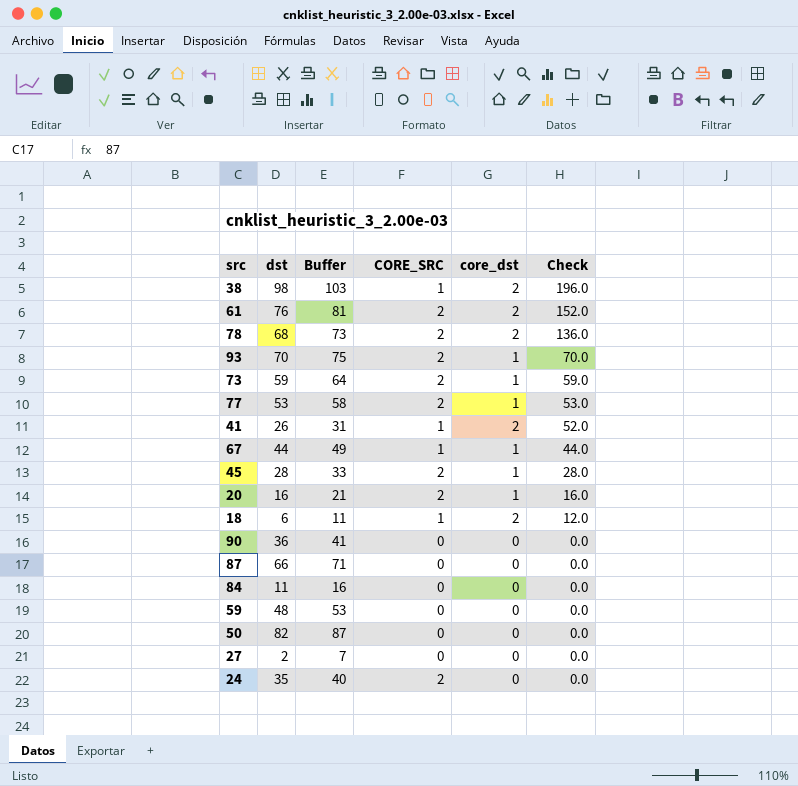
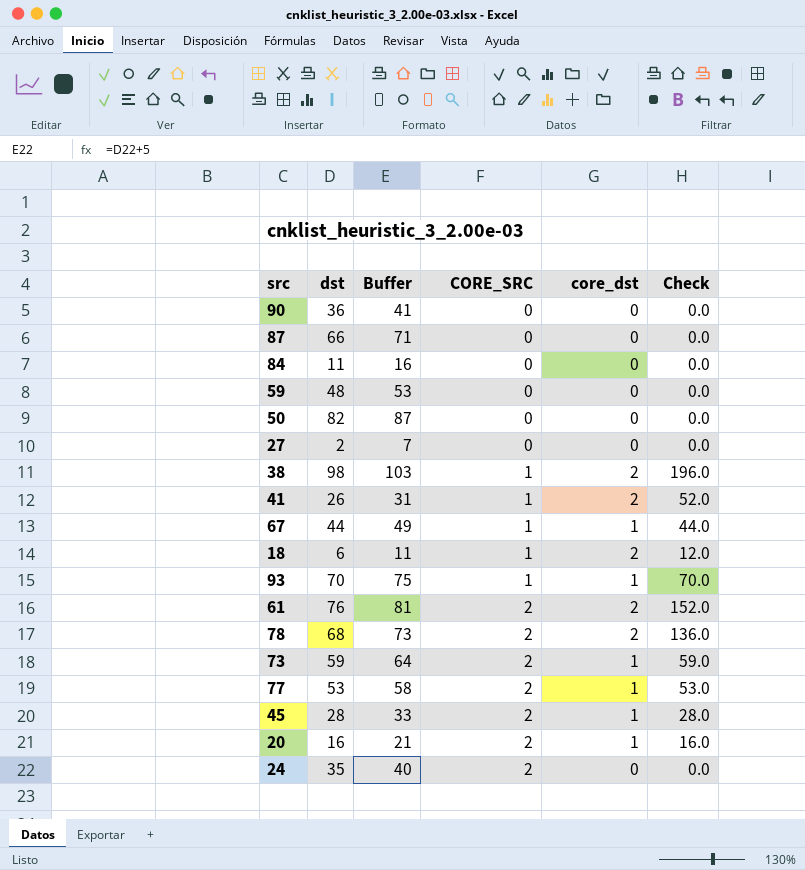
row order: Check descending -> CORE_SRC ascending
93 | CORE_SRC: 2 -> 1

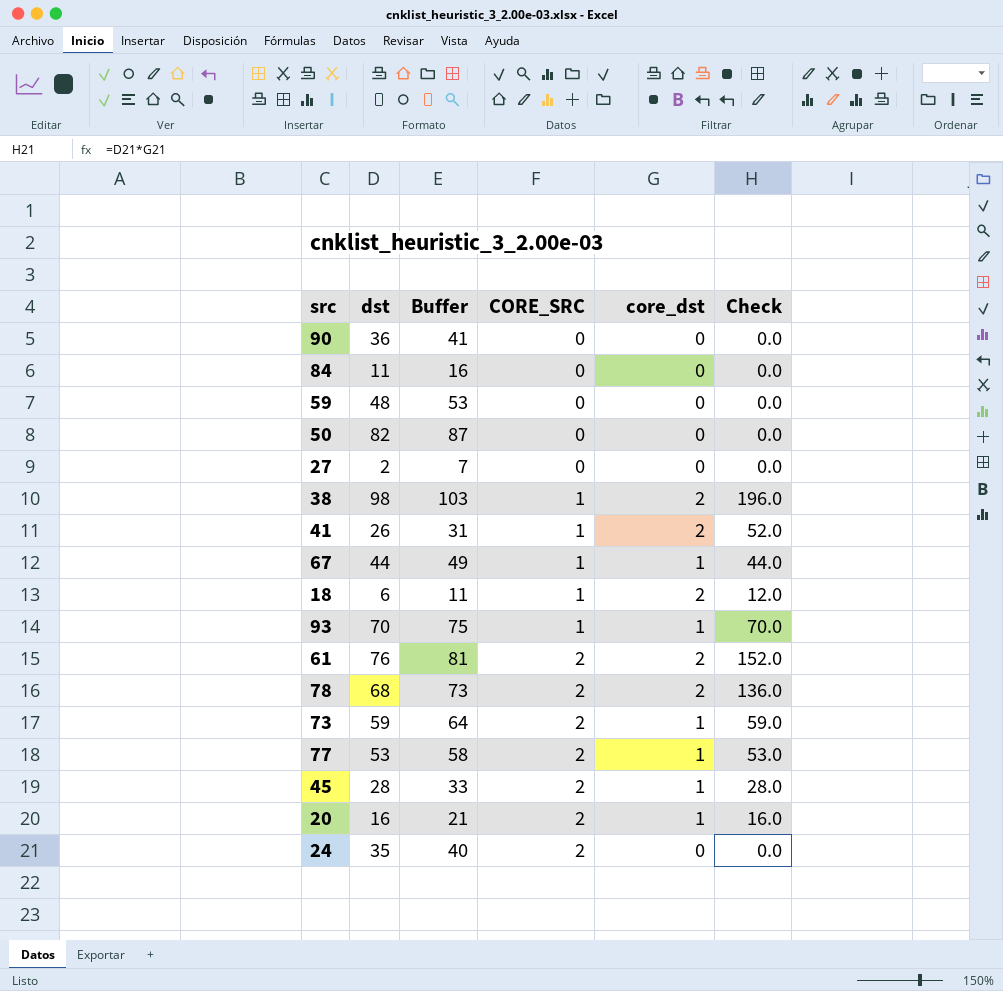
row 87: 66 | 71 | 0 | 0 | 0.0 -> none

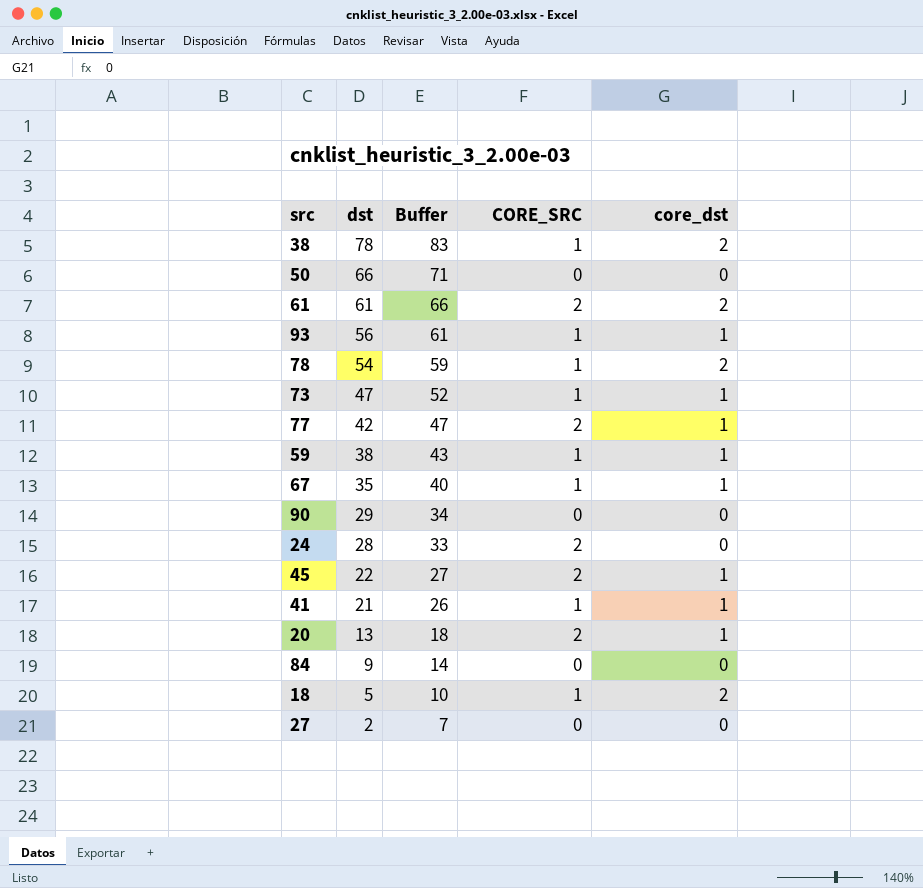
row order: CORE_SRC ascending -> dst descending
column Check | formula: [dst] * [core_dst] -> none
38 | dst: 98 -> 78
38 | Buffer: 103 -> 83
50 | dst: 82 -> 66
50 | Buffer: 87 -> 71
61 | dst: 76 -> 61
61 | Buffer: 81 -> 66
93 | dst: 70 -> 56
93 | Buffer: 75 -> 61
78 | dst: 68 -> 54
78 | Buffer: 73 -> 59
78 | CORE_SRC: 2 -> 1
73 | dst: 59 -> 47
73 | Buffer: 64 -> 52
73 | CORE_SRC: 2 -> 1
77 | dst: 53 -> 42
77 | Buffer: 58 -> 47
59 | dst: 48 -> 38
59 | Buffer: 53 -> 43
59 | CORE_SRC: 0 -> 1
59 | core_dst: 0 -> 1
67 | dst: 44 -> 35
67 | Buffer: 49 -> 40
90 | dst: 36 -> 29
90 | Buffer: 41 -> 34
24 | dst: 35 -> 28
24 | Buffer: 40 -> 33
45 | dst: 28 -> 22
45 | Buffer: 33 -> 27
41 | dst: 26 -> 21
41 | Buffer: 31 -> 26
41 | core_dst: 2 -> 1
20 | dst: 16 -> 13
20 | Buffer: 21 -> 18
84 | dst: 11 -> 9
84 | Buffer: 16 -> 14
18 | dst: 6 -> 5
18 | Buffer: 11 -> 10

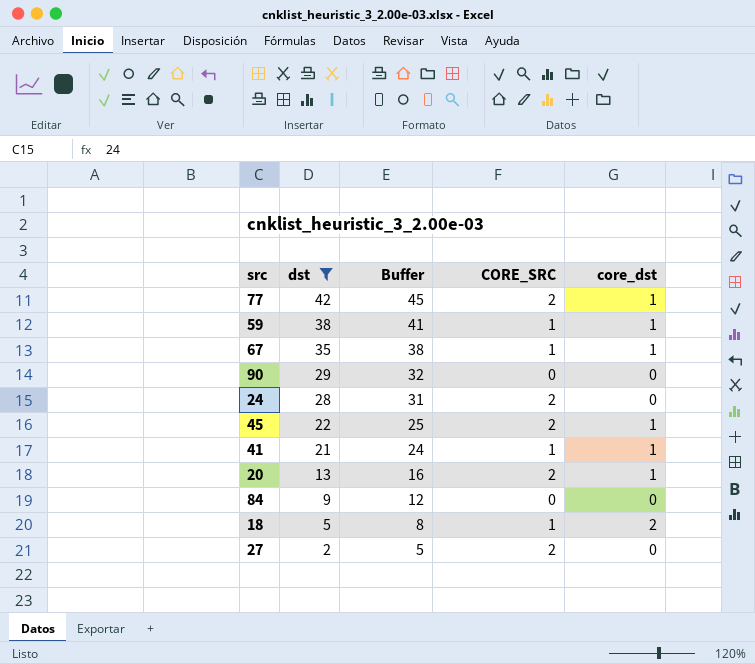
filter: none -> dst <= 42
column Buffer | formula: [dst] + 5 -> [dst] + 3
27 | CORE_SRC: 0 -> 2

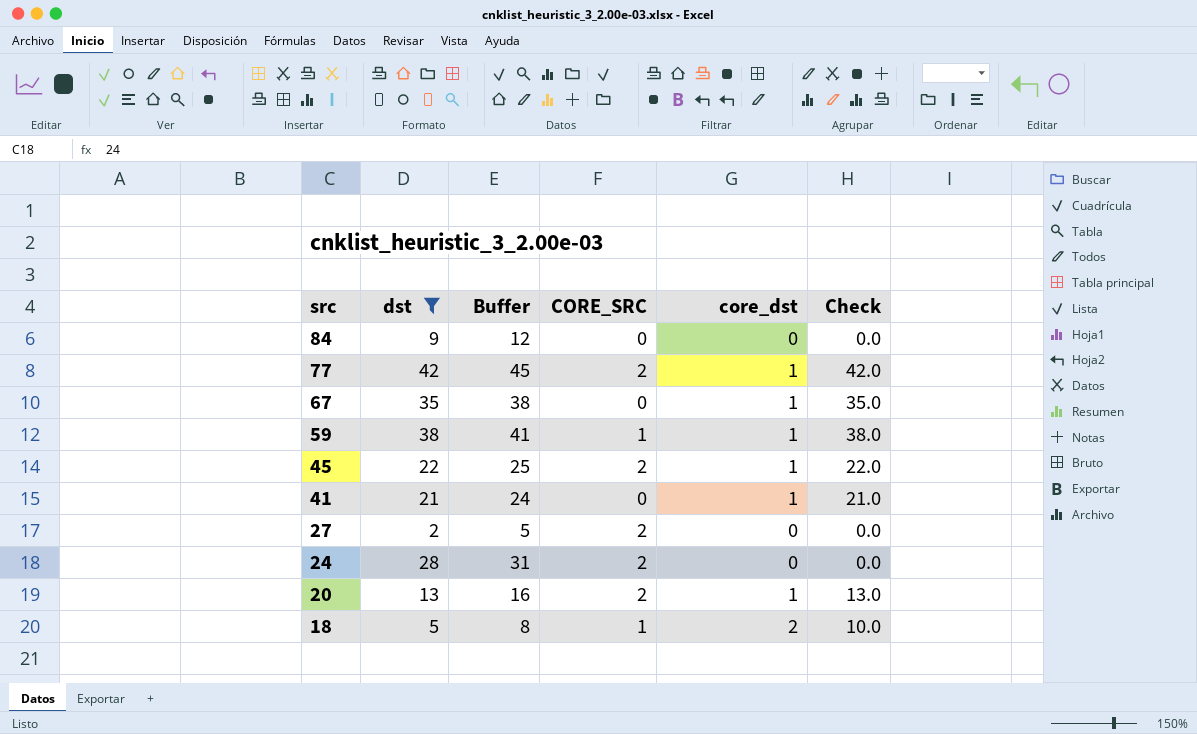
row order: dst descending -> src descending
column Check | formula: none -> [dst] * [core_dst]
row 90: 29 | 32 | 0 | 0 -> none
67 | CORE_SRC: 1 -> 0
41 | CORE_SRC: 1 -> 0

